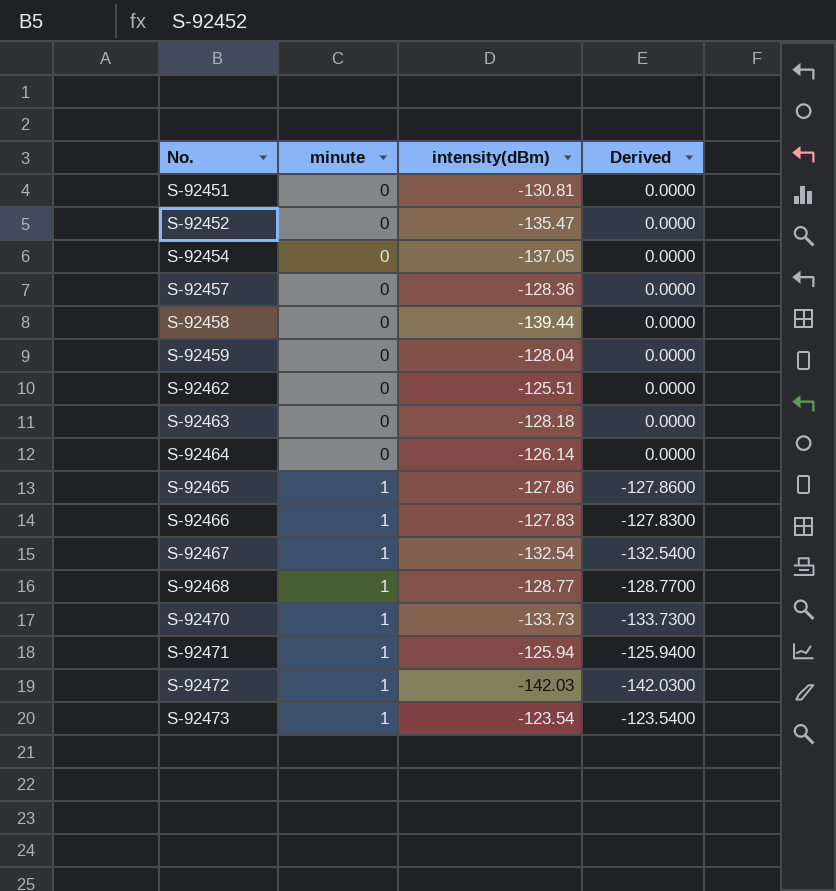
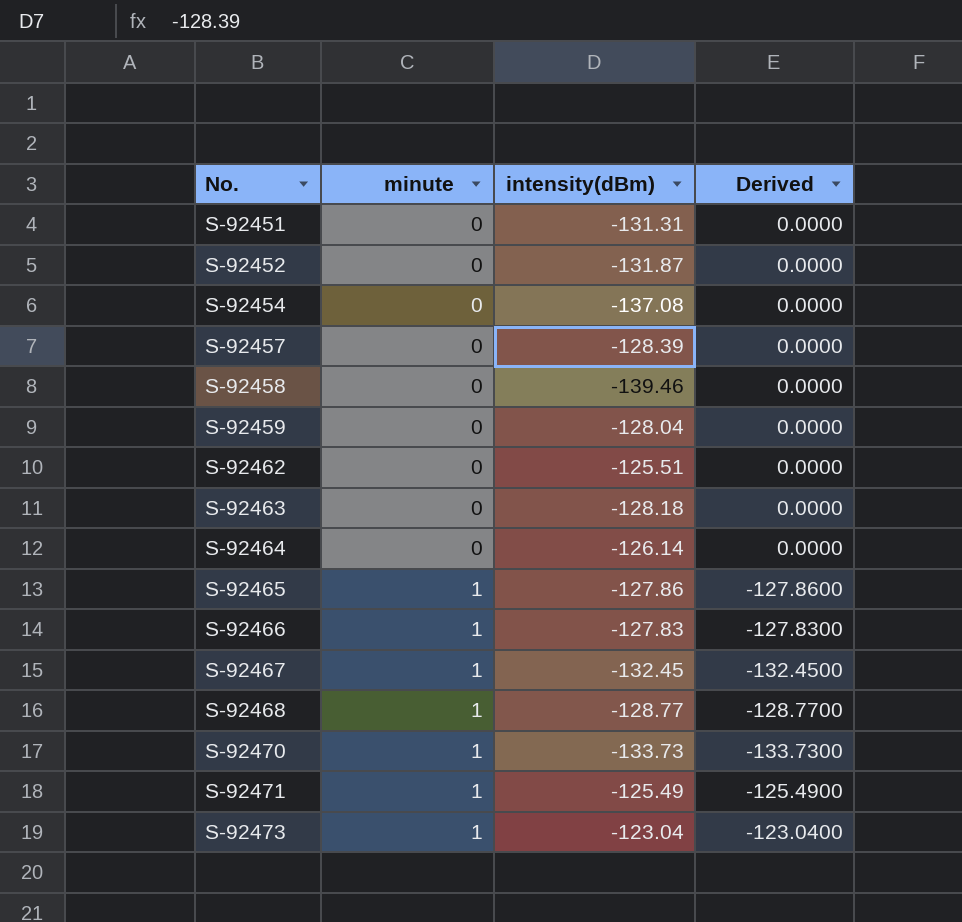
row S-92472: 1 | -142.03 | -142.0300 -> none
S-92451 | intensity(dBm): -130.81 -> -131.31
S-92452 | intensity(dBm): -135.47 -> -131.87
S-92454 | intensity(dBm): -137.05 -> -137.08
S-92457 | intensity(dBm): -128.36 -> -128.39
S-92458 | intensity(dBm): -139.44 -> -139.46
S-92467 | intensity(dBm): -132.54 -> -132.45
S-92467 | Derived: -132.5400 -> -132.4500
S-92471 | intensity(dBm): -125.94 -> -125.49
S-92471 | Derived: -125.9400 -> -125.4900
S-92473 | intensity(dBm): -123.54 -> -123.04
S-92473 | Derived: -123.5400 -> -123.0400

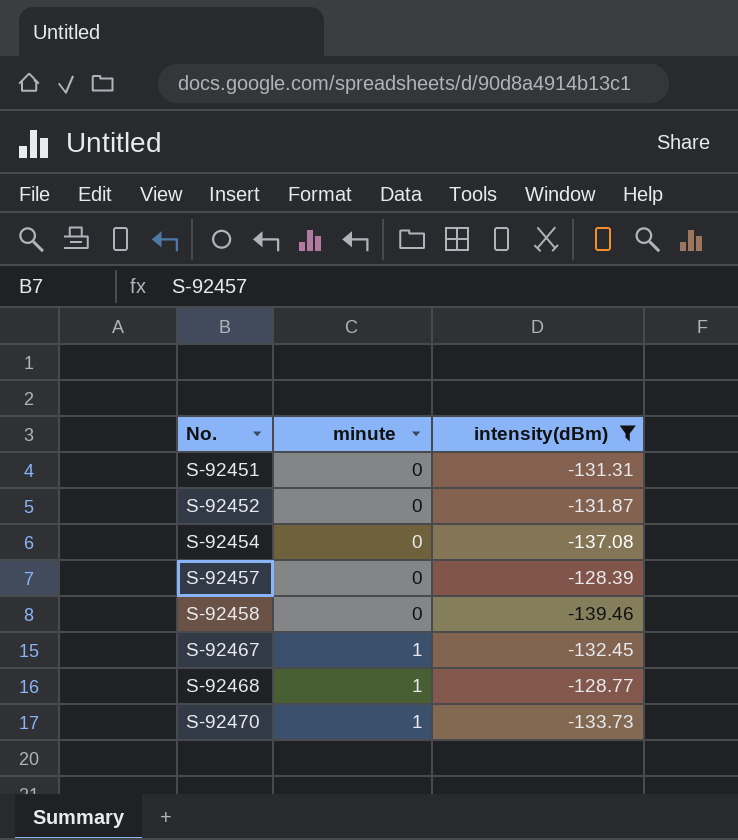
filter: none -> intensity(dBm) <= -128.39
column Derived | formula: [minute] * [intensity(dBm)] -> none

